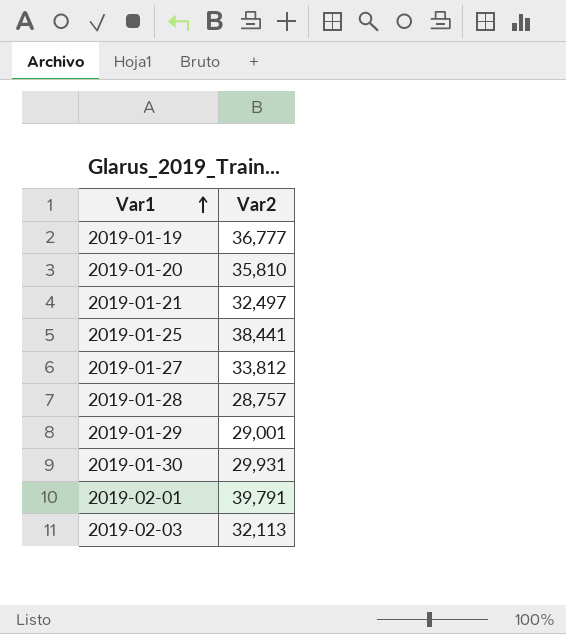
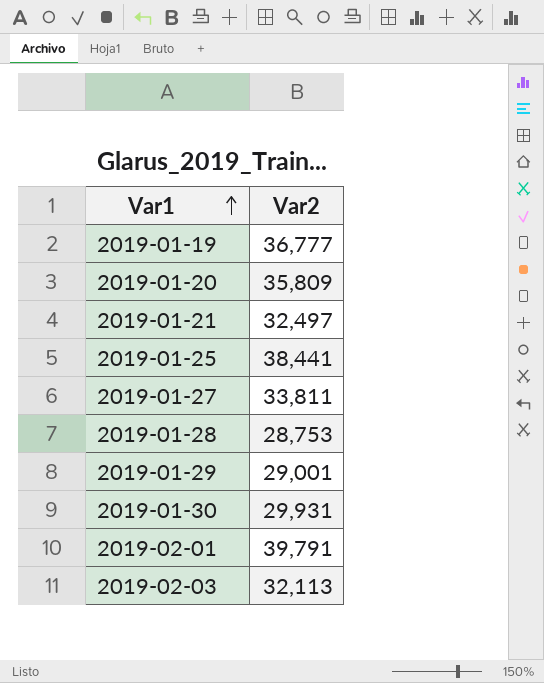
2019-01-20 | Var2: 35,810 -> 35,809
2019-01-27 | Var2: 33,812 -> 33,811
2019-01-28 | Var2: 28,757 -> 28,753

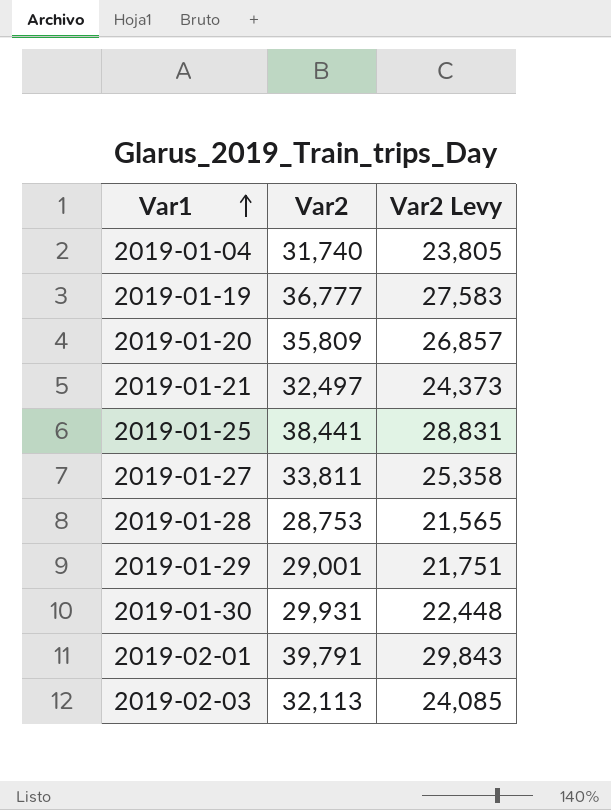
column Var2 Levy | formula: none -> [Var2] * 0.75
row 2019-01-04: none -> 31,740 | 23,805

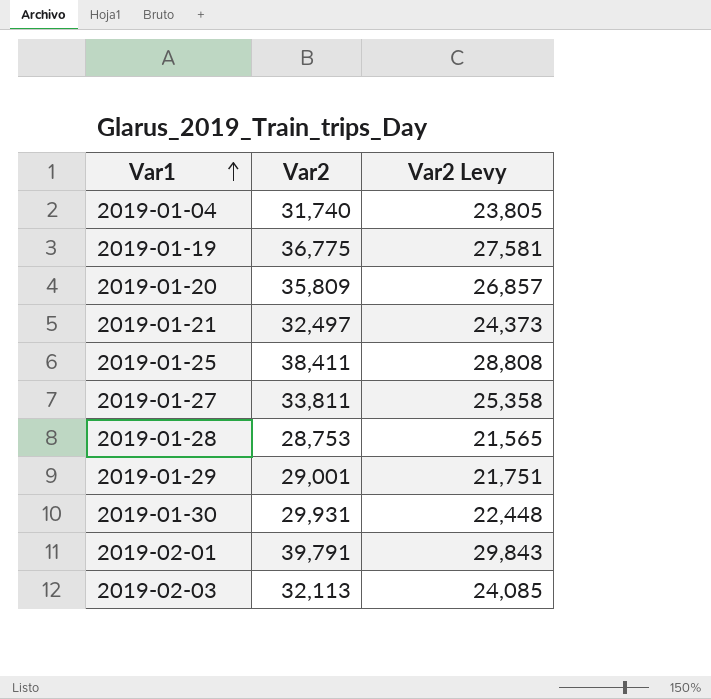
2019-01-19 | Var2: 36,777 -> 36,775
2019-01-19 | Var2 Levy: 27,583 -> 27,581
2019-01-25 | Var2: 38,441 -> 38,411
2019-01-25 | Var2 Levy: 28,831 -> 28,808

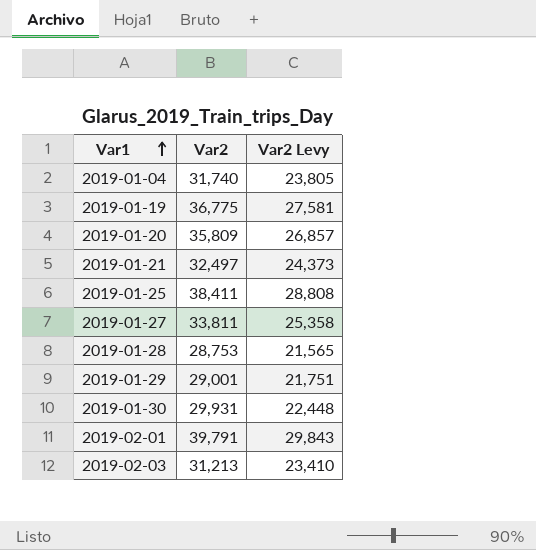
2019-02-03 | Var2: 32,113 -> 31,213
2019-02-03 | Var2 Levy: 24,085 -> 23,410

